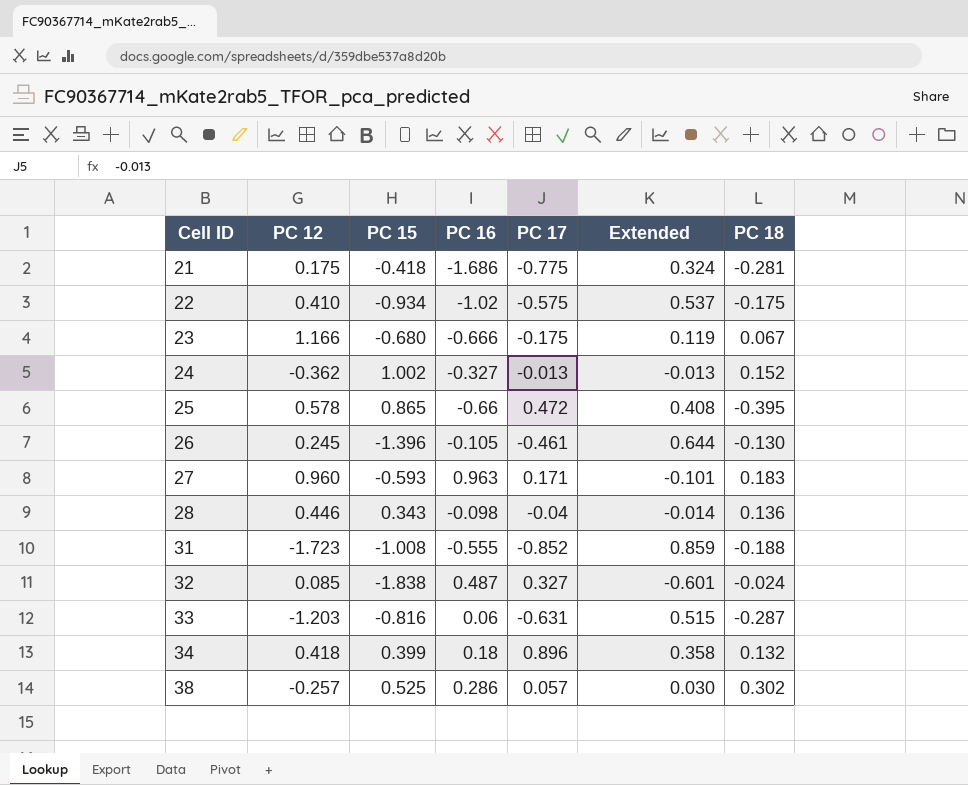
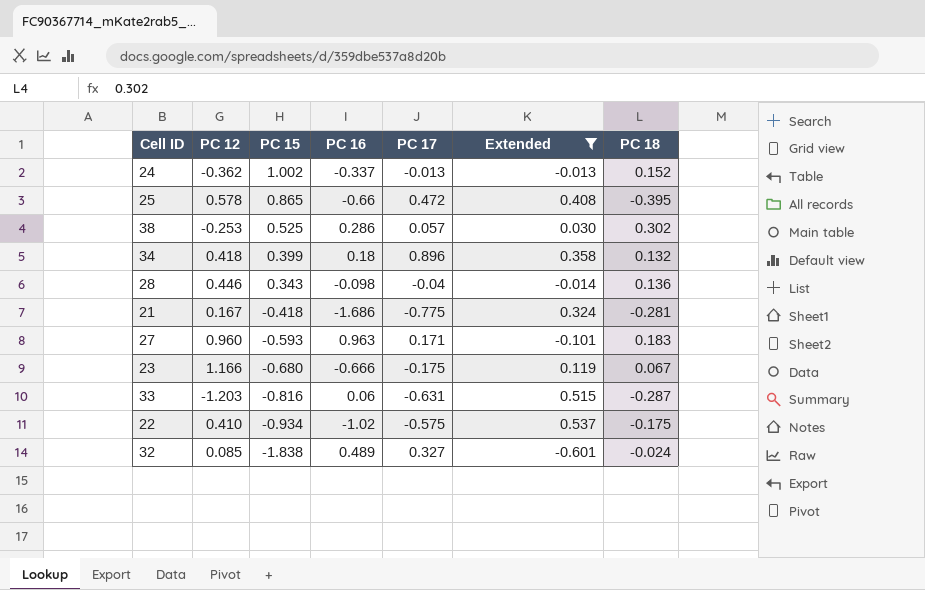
filter: none -> Extended <= 0.537
row order: Cell ID ascending -> PC 15 descending
24 | PC 16: -0.327 -> -0.337
38 | PC 12: -0.257 -> -0.253
21 | PC 12: 0.175 -> 0.167
32 | PC 16: 0.487 -> 0.489

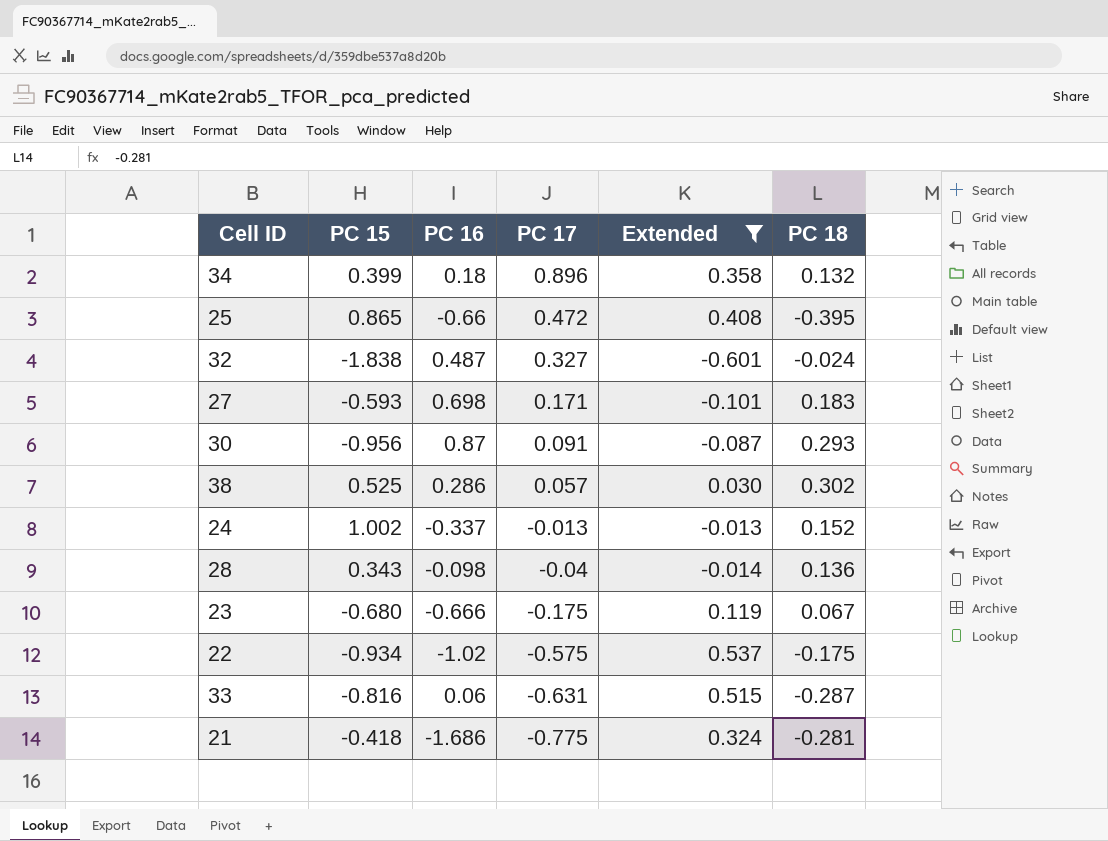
row order: PC 15 descending -> PC 17 descending
column PC 12 | position: 2 -> none
32 | PC 16: 0.489 -> 0.487
27 | PC 16: 0.963 -> 0.698
row 30: none -> -0.956 | 0.87 | 0.091 | -0.087 | 0.293

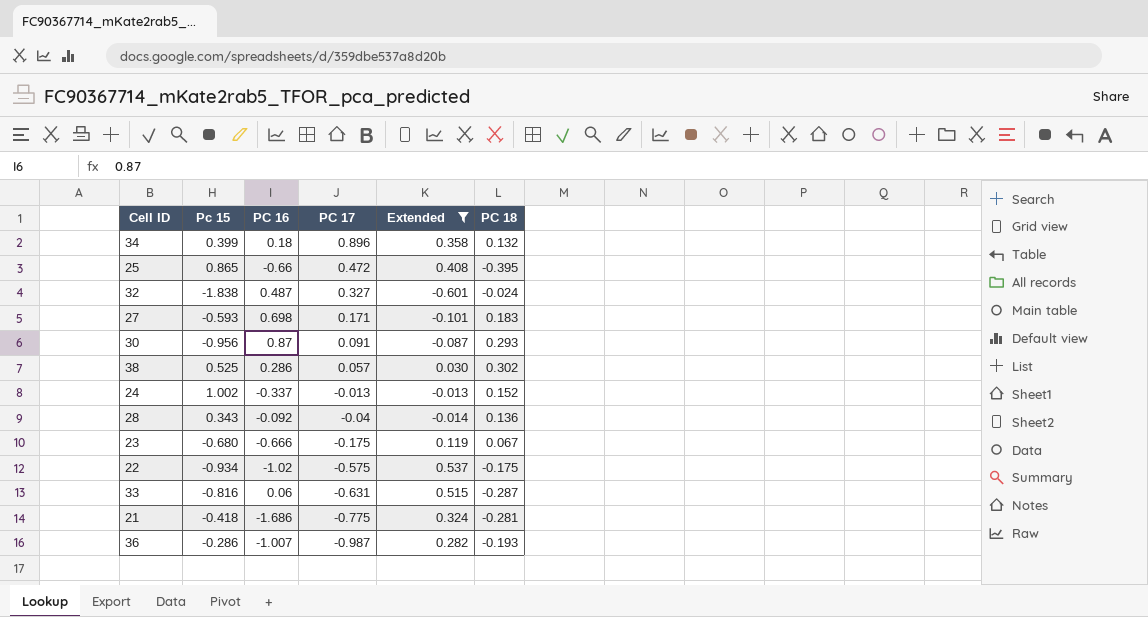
column name: PC 15 -> Pc 15
28 | PC 16: -0.098 -> -0.092
row 36: none -> -0.286 | -1.007 | -0.987 | 0.282 | -0.193

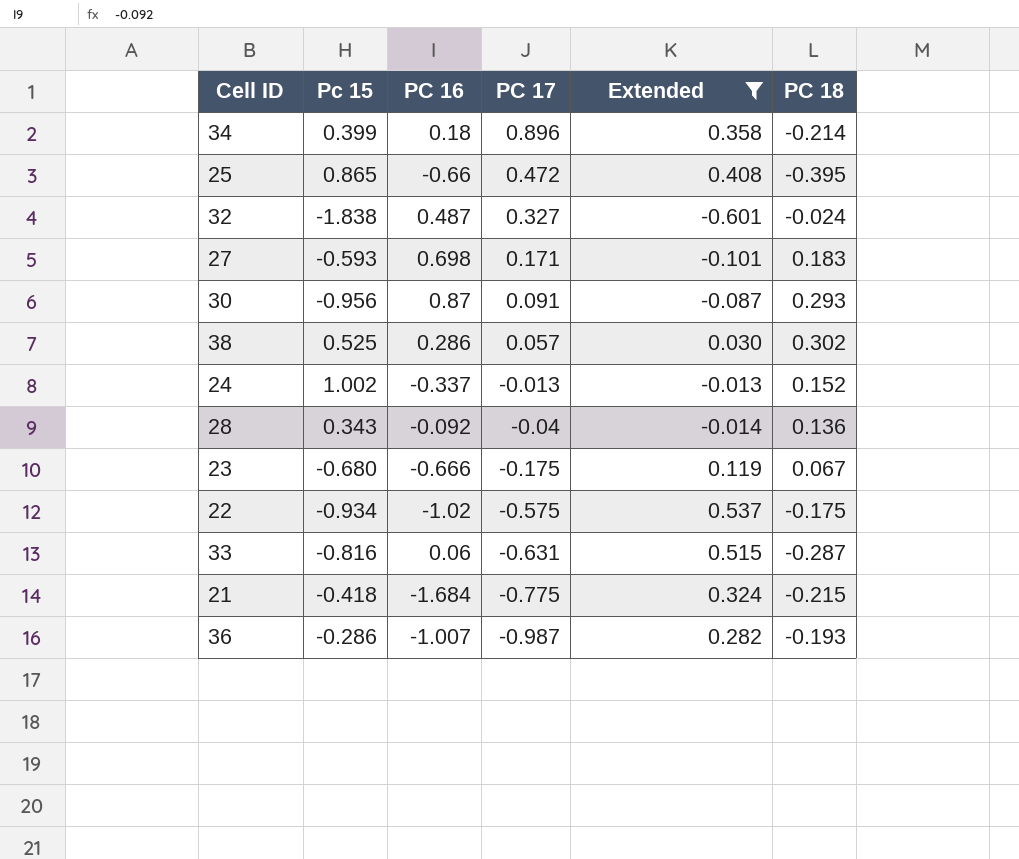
34 | PC 18: 0.132 -> -0.214
21 | PC 16: -1.686 -> -1.684
21 | PC 18: -0.281 -> -0.215

